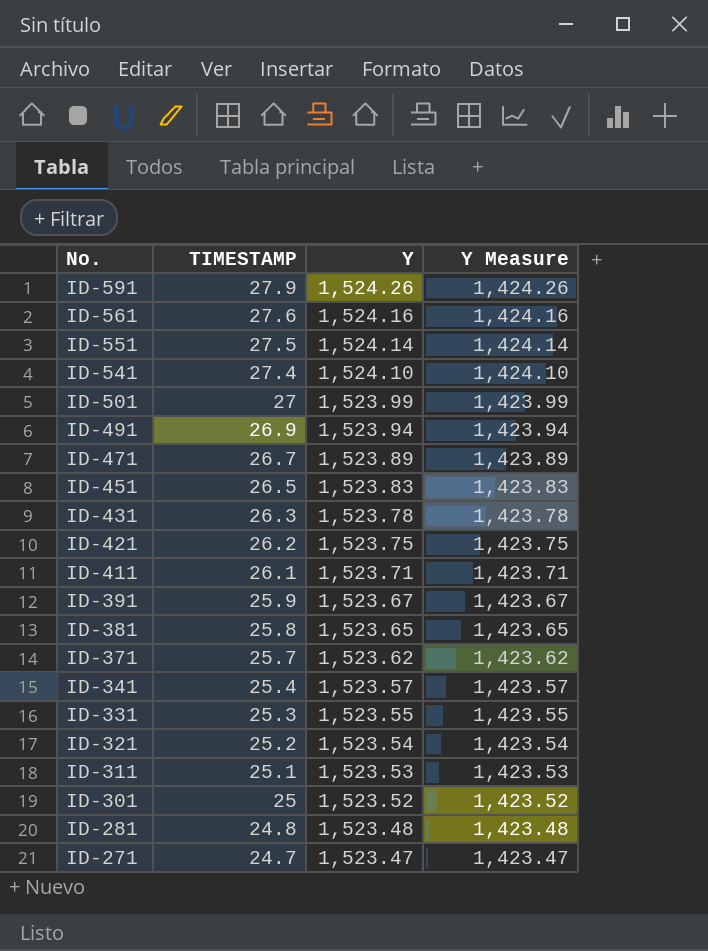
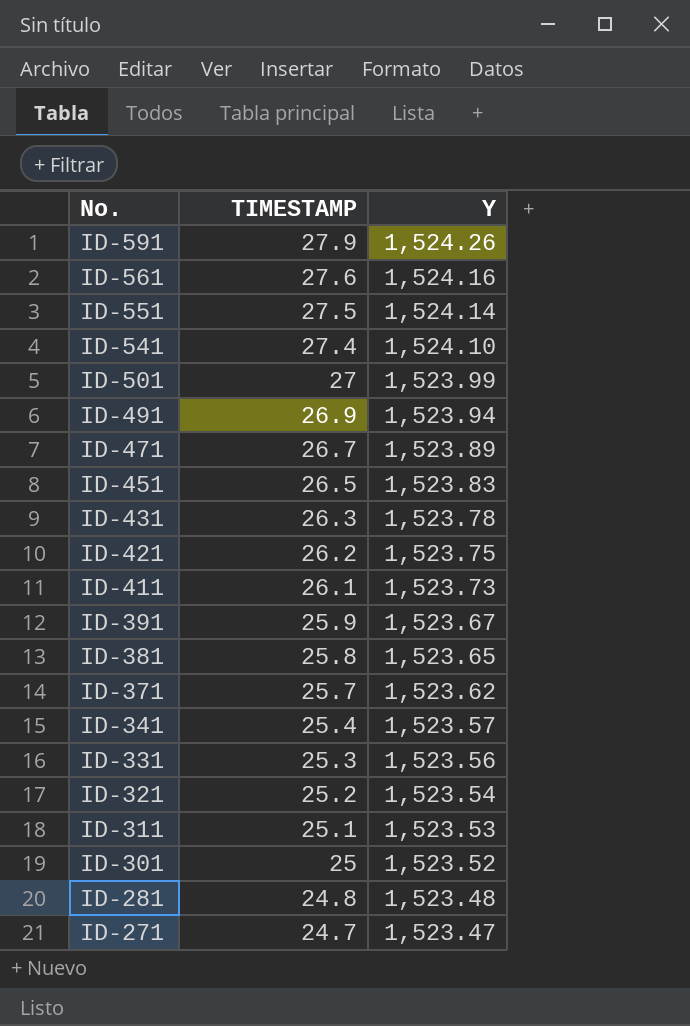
column Y Measure | formula: [Y] - 100 -> none
ID-411 | Y: 1,523.71 -> 1,523.73
ID-331 | Y: 1,523.55 -> 1,523.56

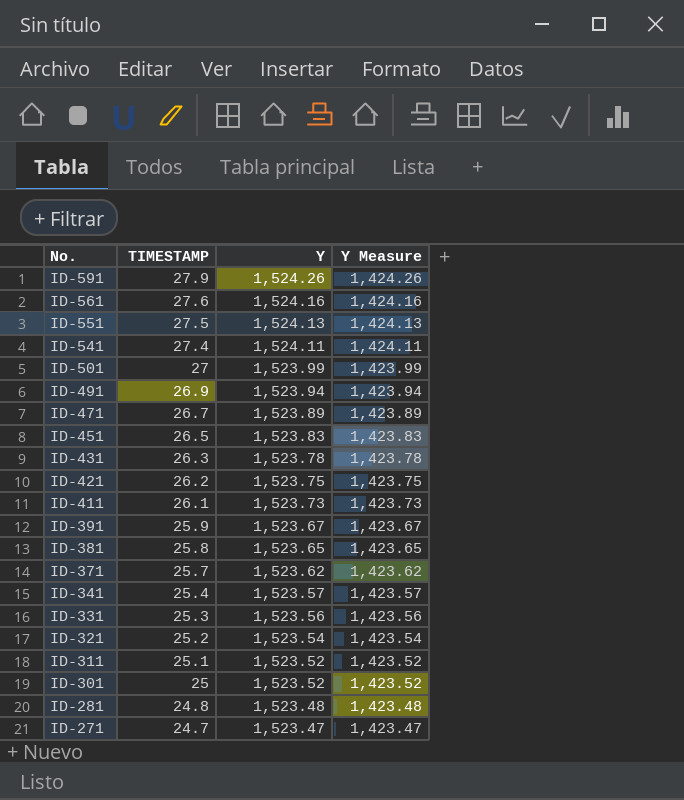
column Y Measure | formula: none -> [Y] - 100
ID-551 | Y: 1,524.14 -> 1,524.13
ID-541 | Y: 1,524.10 -> 1,524.11
ID-311 | Y: 1,523.53 -> 1,523.52

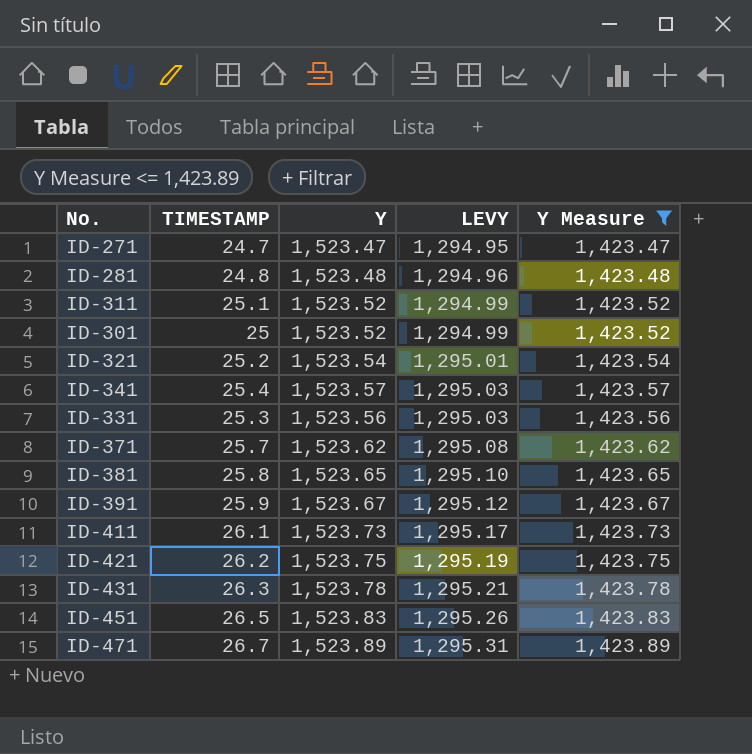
filter: none -> Y Measure <= 1,423.89
row order: No. descending -> LEVY ascending
column LEVY | formula: none -> [Y] * 0.85

